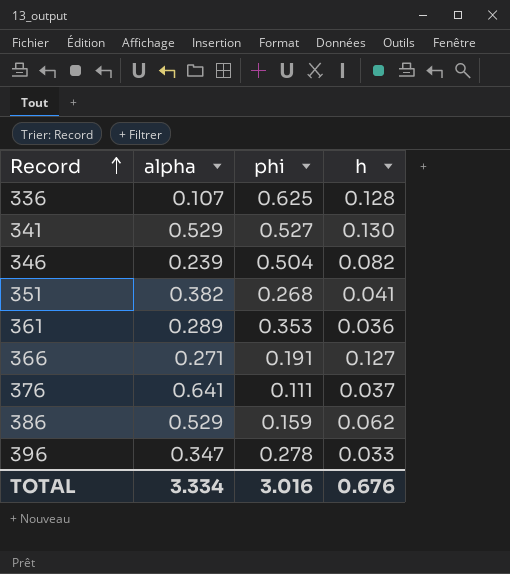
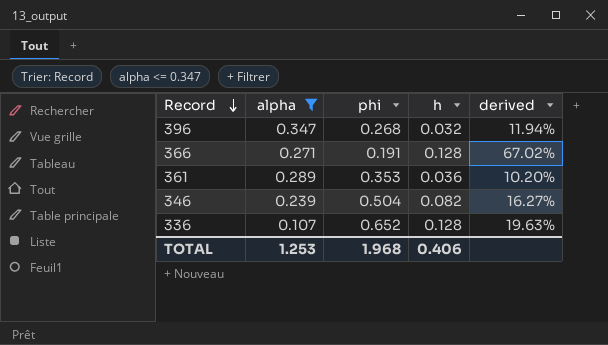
filter: none -> alpha <= 0.347
row order: Record ascending -> Record descending
column derived | formula: none -> [h] / [phi]
396 | phi: 0.278 -> 0.268
396 | h: 0.033 -> 0.032
366 | h: 0.127 -> 0.128
336 | phi: 0.625 -> 0.652
TOTAL | alpha: 3.334 -> 1.253
TOTAL | phi: 3.016 -> 1.968
TOTAL | h: 0.676 -> 0.406

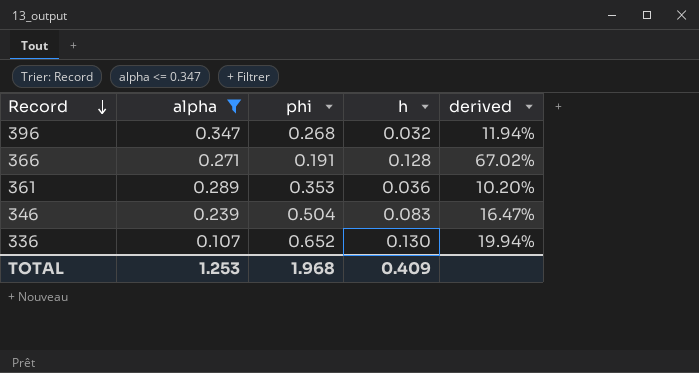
346 | h: 0.082 -> 0.083
346 | derived: 16.27% -> 16.47%
336 | h: 0.128 -> 0.130
336 | derived: 19.63% -> 19.94%
TOTAL | h: 0.406 -> 0.409

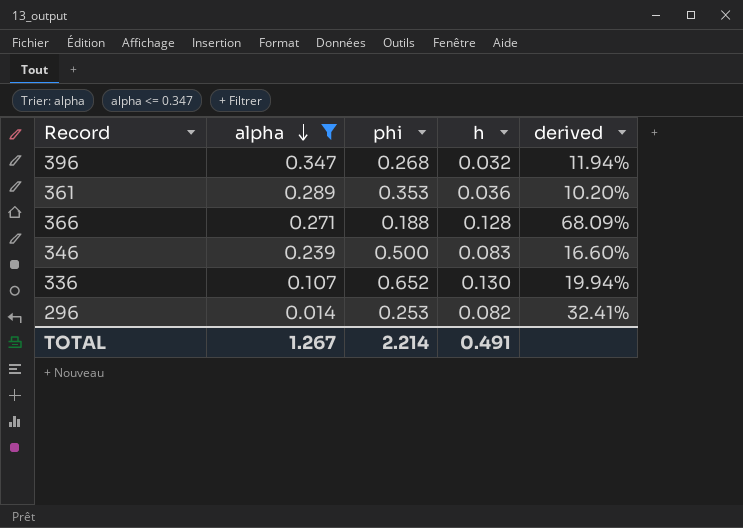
row order: Record descending -> alpha descending
366 | phi: 0.191 -> 0.188
366 | derived: 67.02% -> 68.09%
346 | phi: 0.504 -> 0.500
346 | derived: 16.47% -> 16.60%
row 296: none -> 0.014 | 0.253 | 0.082 | 32.41%
TOTAL | alpha: 1.253 -> 1.267
TOTAL | phi: 1.968 -> 2.214
TOTAL | h: 0.409 -> 0.491

